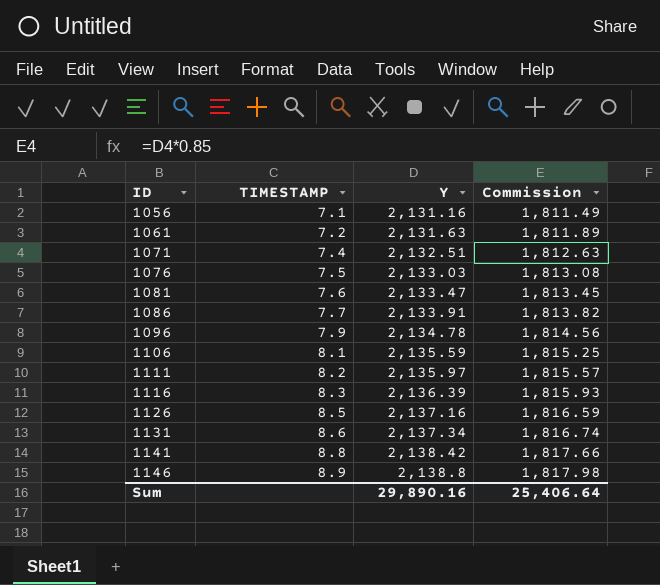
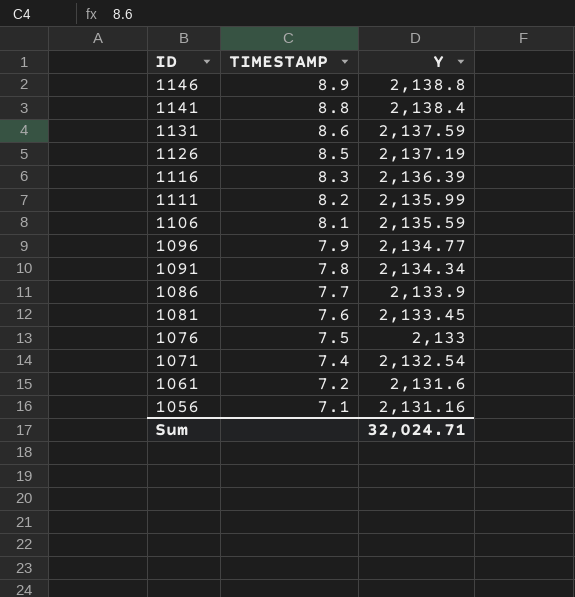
row order: ID ascending -> ID descending
column Commission | formula: [Y] * 0.85 -> none
1141 | Y: 2,138.42 -> 2,138.4
1131 | Y: 2,137.34 -> 2,137.59
1126 | Y: 2,137.16 -> 2,137.19
1111 | Y: 2,135.97 -> 2,135.99
1096 | Y: 2,134.78 -> 2,134.77
row 1091: none -> 7.8 | 2,134.34
1086 | Y: 2,133.91 -> 2,133.9
1081 | Y: 2,133.47 -> 2,133.45
1076 | Y: 2,133.03 -> 2,133
1071 | Y: 2,132.51 -> 2,132.54
1061 | Y: 2,131.63 -> 2,131.6
Sum | Y: 29,890.16 -> 32,024.71

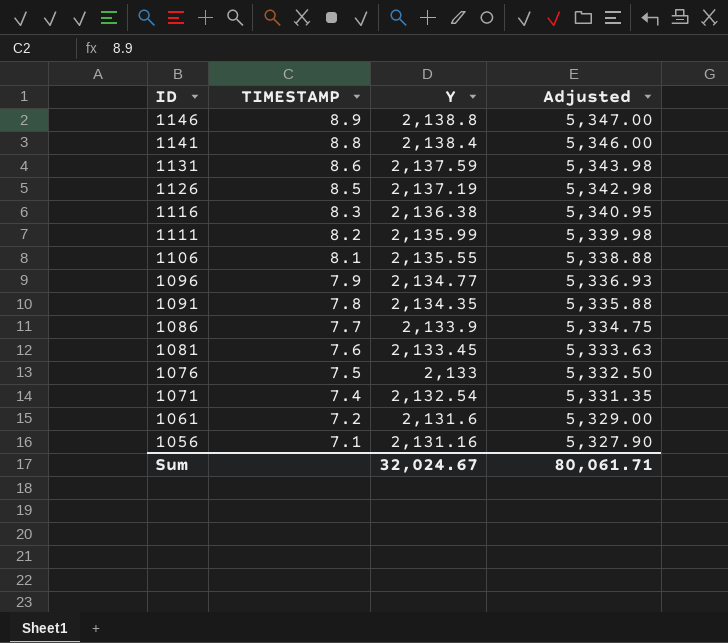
column Adjusted | formula: none -> [Y] * 2.5
1116 | Y: 2,136.39 -> 2,136.38
1106 | Y: 2,135.59 -> 2,135.55
1091 | Y: 2,134.34 -> 2,134.35
Sum | Y: 32,024.71 -> 32,024.67

